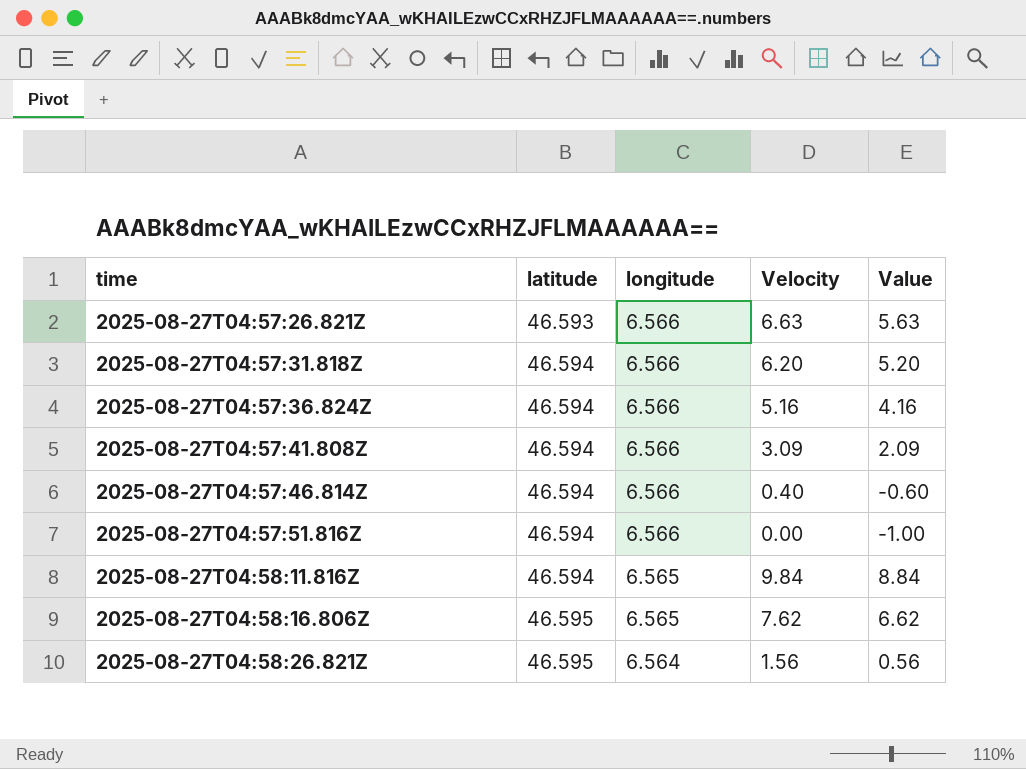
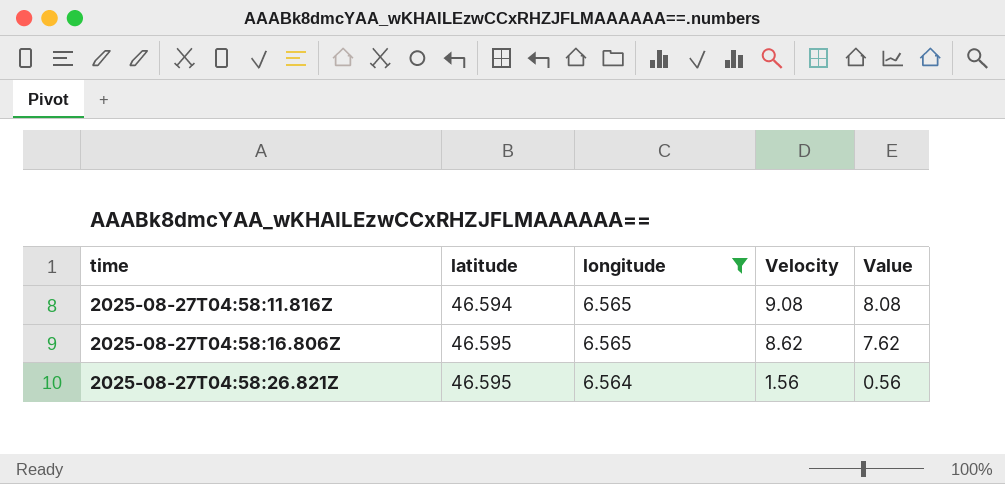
filter: none -> longitude != 6.566
2025-08-27T04:58:11.816Z | Velocity: 9.84 -> 9.08
2025-08-27T04:58:11.816Z | Value: 8.84 -> 8.08
2025-08-27T04:58:16.806Z | Velocity: 7.62 -> 8.62
2025-08-27T04:58:16.806Z | Value: 6.62 -> 7.62

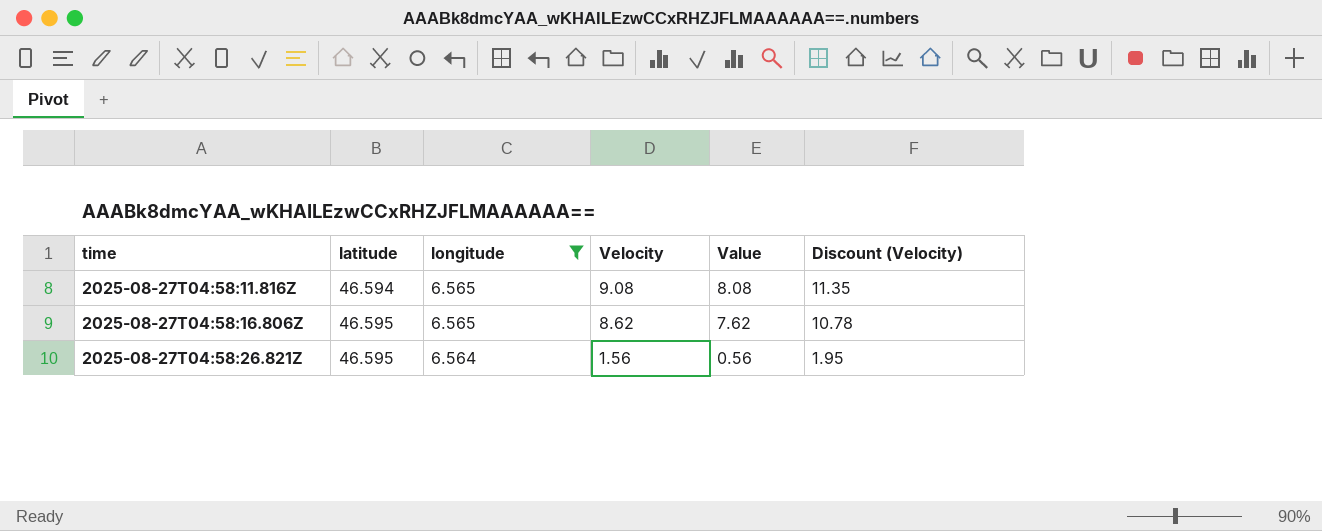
column Discount (Velocity) | formula: none -> [Velocity] * 1.25

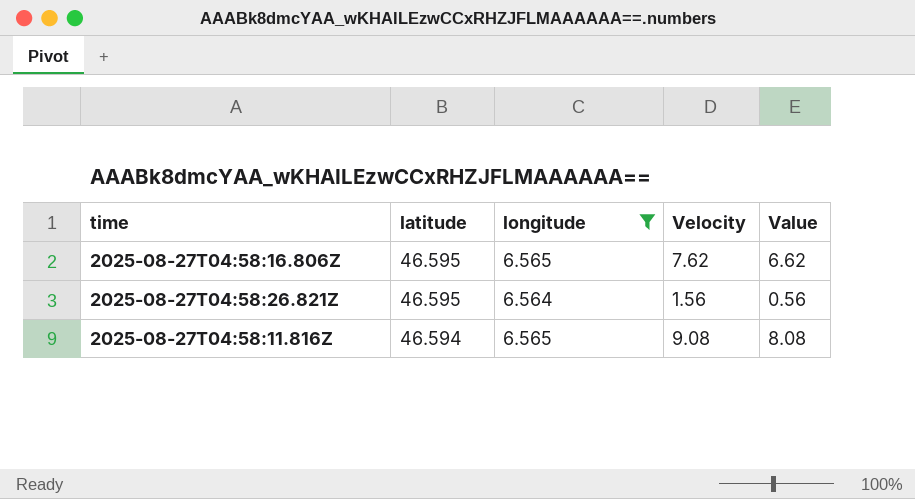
row order: time ascending -> latitude descending
column Discount (Velocity) | formula: [Velocity] * 1.25 -> none
2025-08-27T04:58:16.806Z | Velocity: 8.62 -> 7.62
2025-08-27T04:58:16.806Z | Value: 7.62 -> 6.62

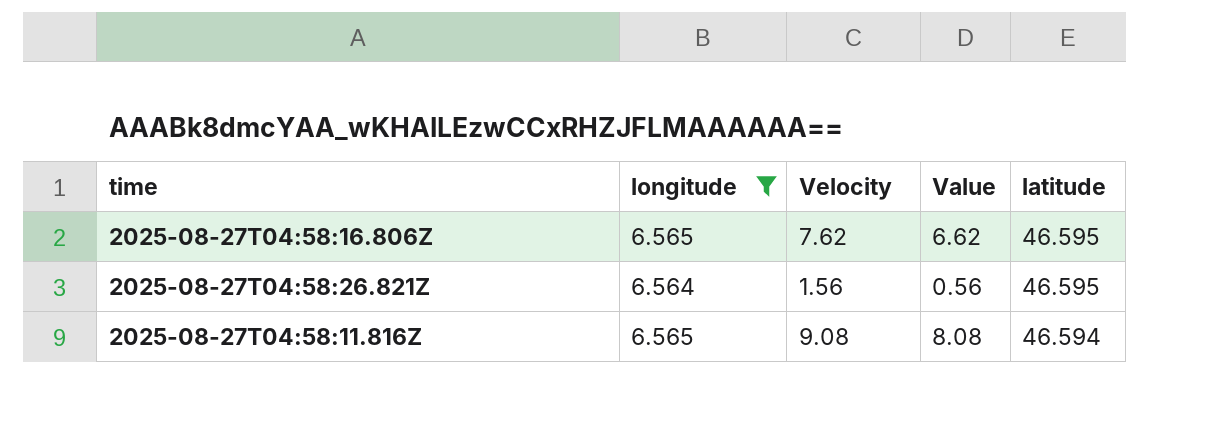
column latitude | position: 2 -> 5

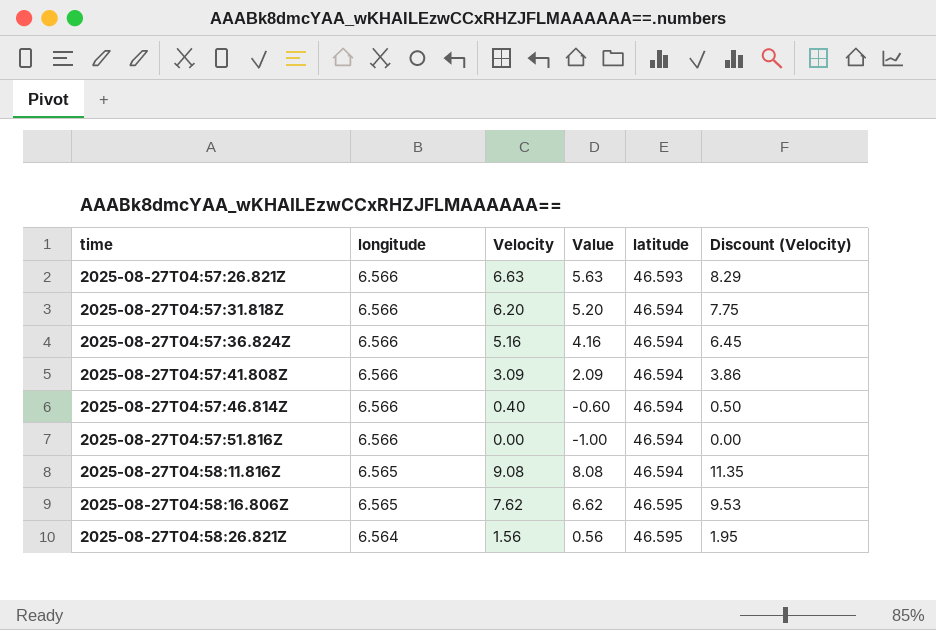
filter: longitude != 6.566 -> none
row order: latitude descending -> time ascending
column Discount (Velocity) | formula: none -> [Velocity] * 1.25

